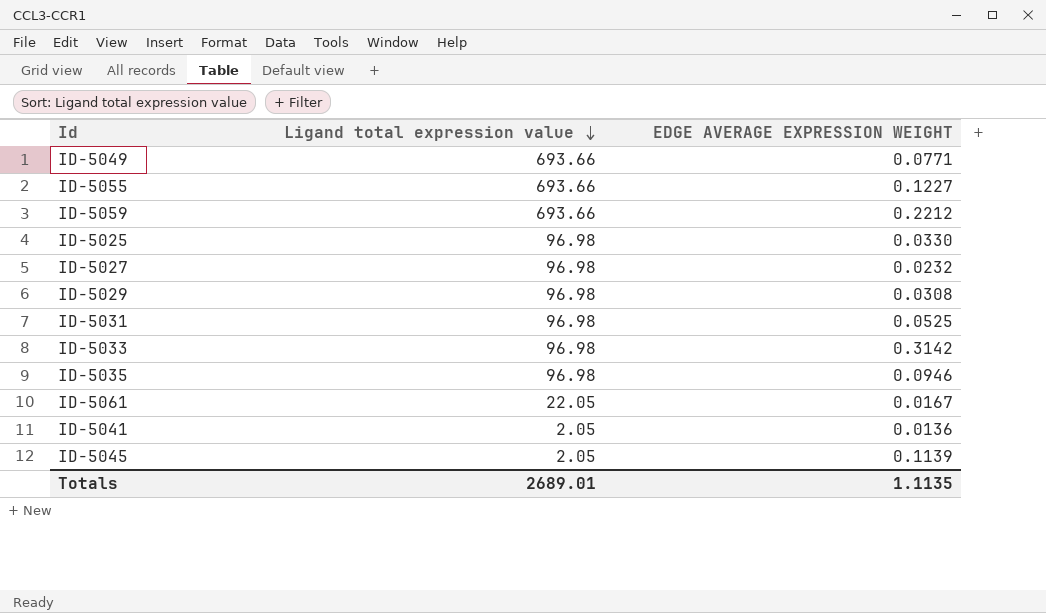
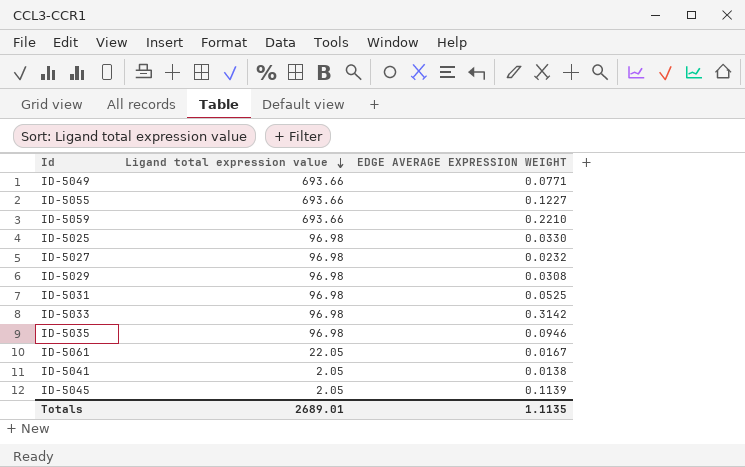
ID-5059 | EDGE AVERAGE EXPRESSION WEIGHT: 0.2212 -> 0.2210
ID-5041 | EDGE AVERAGE EXPRESSION WEIGHT: 0.0136 -> 0.0138

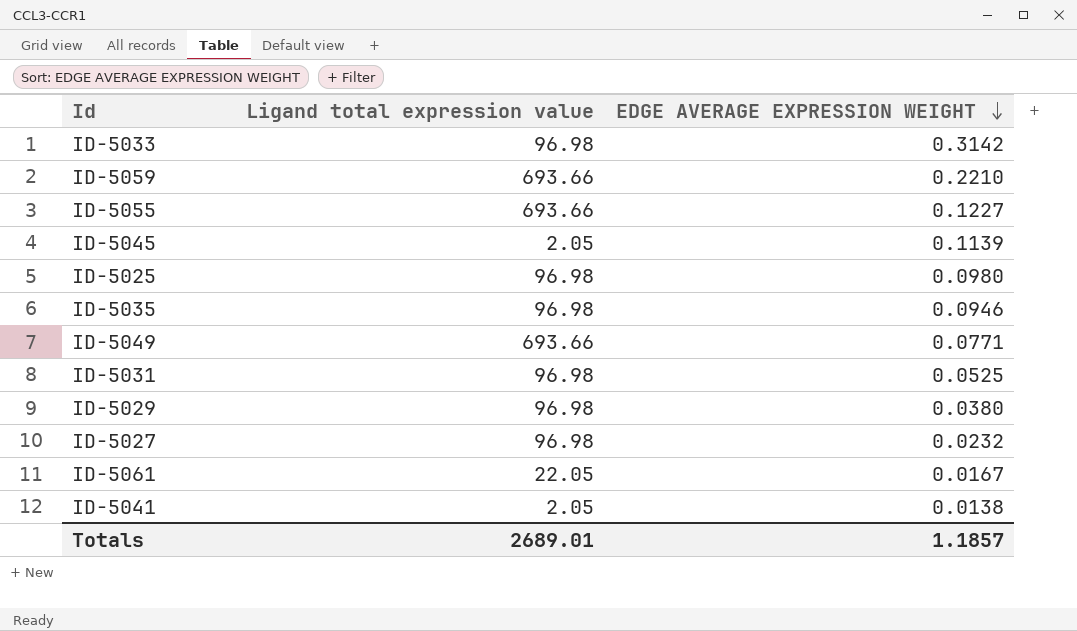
row order: Ligand total expression value descending -> EDGE AVERAGE EXPRESSION WEIGHT descending
ID-5025 | EDGE AVERAGE EXPRESSION WEIGHT: 0.0330 -> 0.0980
ID-5029 | EDGE AVERAGE EXPRESSION WEIGHT: 0.0308 -> 0.0380
Totals | EDGE AVERAGE EXPRESSION WEIGHT: 1.1135 -> 1.1857

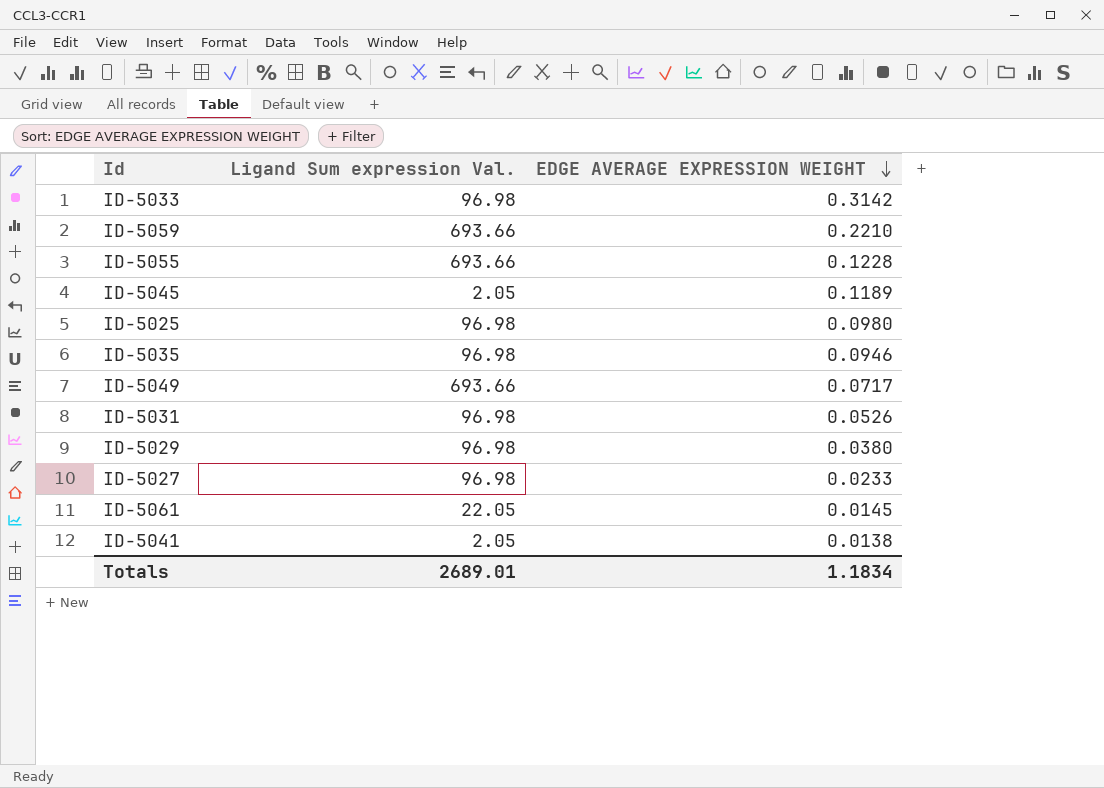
column name: Ligand total expression value -> Ligand Sum expression Val.
ID-5055 | EDGE AVERAGE EXPRESSION WEIGHT: 0.1227 -> 0.1228
ID-5045 | EDGE AVERAGE EXPRESSION WEIGHT: 0.1139 -> 0.1189
ID-5049 | EDGE AVERAGE EXPRESSION WEIGHT: 0.0771 -> 0.0717
ID-5031 | EDGE AVERAGE EXPRESSION WEIGHT: 0.0525 -> 0.0526
ID-5027 | EDGE AVERAGE EXPRESSION WEIGHT: 0.0232 -> 0.0233
ID-5061 | EDGE AVERAGE EXPRESSION WEIGHT: 0.0167 -> 0.0145
Totals | EDGE AVERAGE EXPRESSION WEIGHT: 1.1857 -> 1.1834

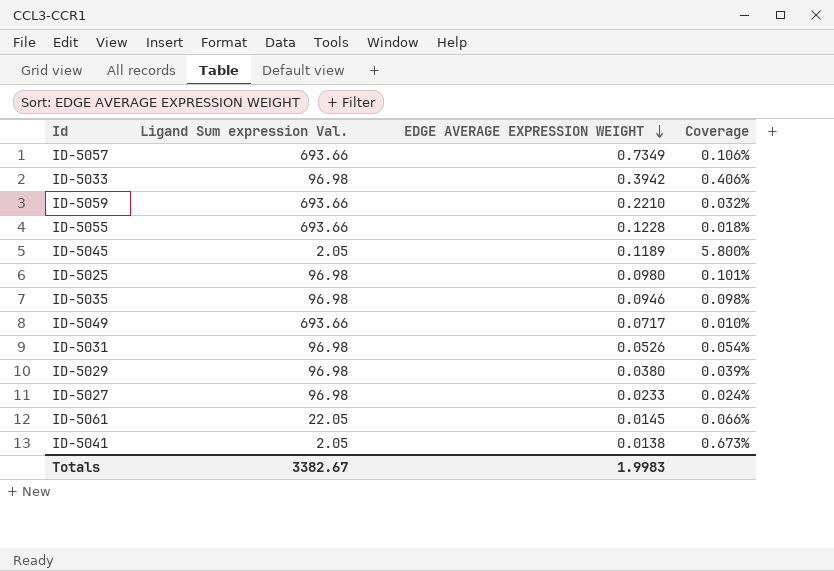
column Coverage | formula: none -> [EDGE AVERAGE EXPRESSION WEIGHT] / [Ligand Sum expression Val.]
row ID-5057: none -> 693.66 | 0.7349 | 0.106%
ID-5033 | EDGE AVERAGE EXPRESSION WEIGHT: 0.3142 -> 0.3942
Totals | Ligand Sum expression Val.: 2689.01 -> 3382.67
Totals | EDGE AVERAGE EXPRESSION WEIGHT: 1.1834 -> 1.9983

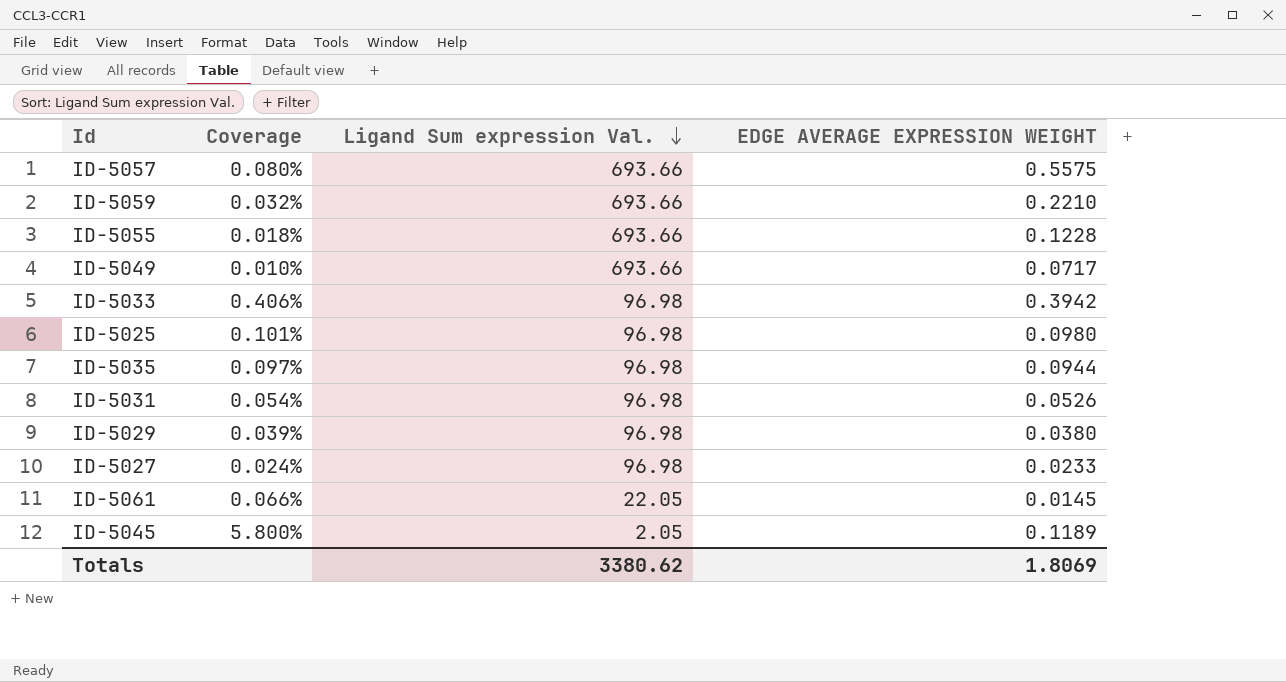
row order: EDGE AVERAGE EXPRESSION WEIGHT descending -> Ligand Sum expression Val. descending
column Coverage | position: 4 -> 2
row ID-5041: 2.05 | 0.0138 | 0.673% -> none
ID-5057 | Coverage: 0.106% -> 0.080%
ID-5057 | EDGE AVERAGE EXPRESSION WEIGHT: 0.7349 -> 0.5575
ID-5035 | Coverage: 0.098% -> 0.097%
ID-5035 | EDGE AVERAGE EXPRESSION WEIGHT: 0.0946 -> 0.0944
Totals | Ligand Sum expression Val.: 3382.67 -> 3380.62
Totals | EDGE AVERAGE EXPRESSION WEIGHT: 1.9983 -> 1.8069

